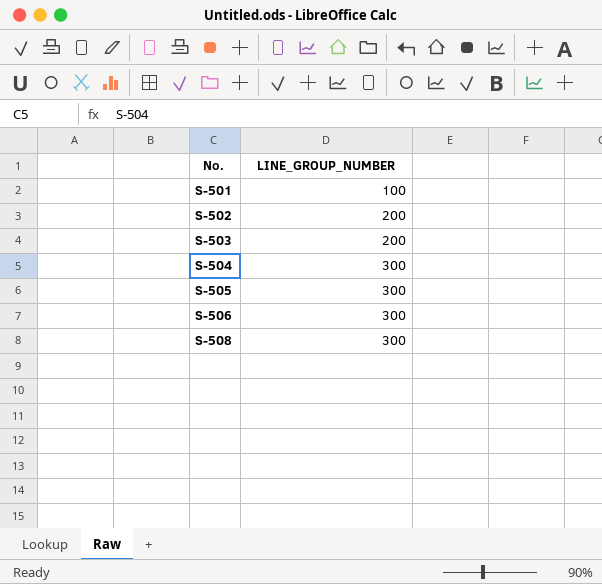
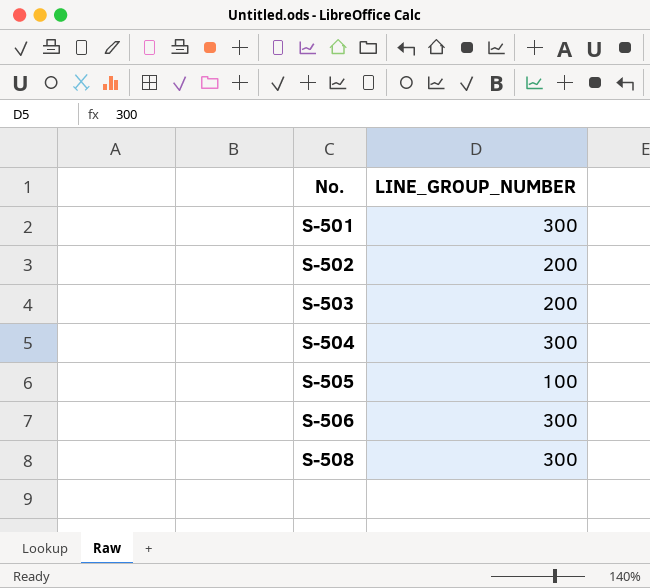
S-501 | LINE_GROUP_NUMBER: 100 -> 300
S-505 | LINE_GROUP_NUMBER: 300 -> 100

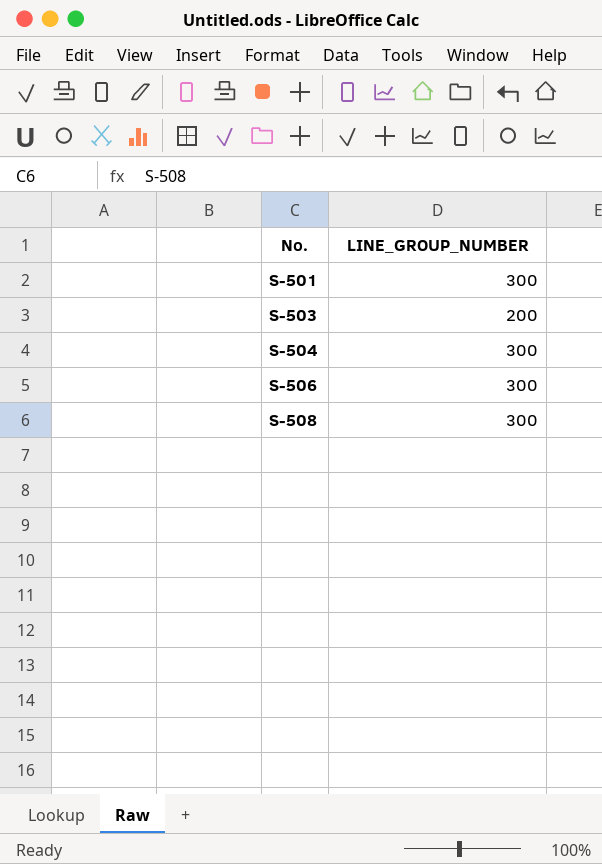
row S-502: 200 -> none
row S-505: 100 -> none

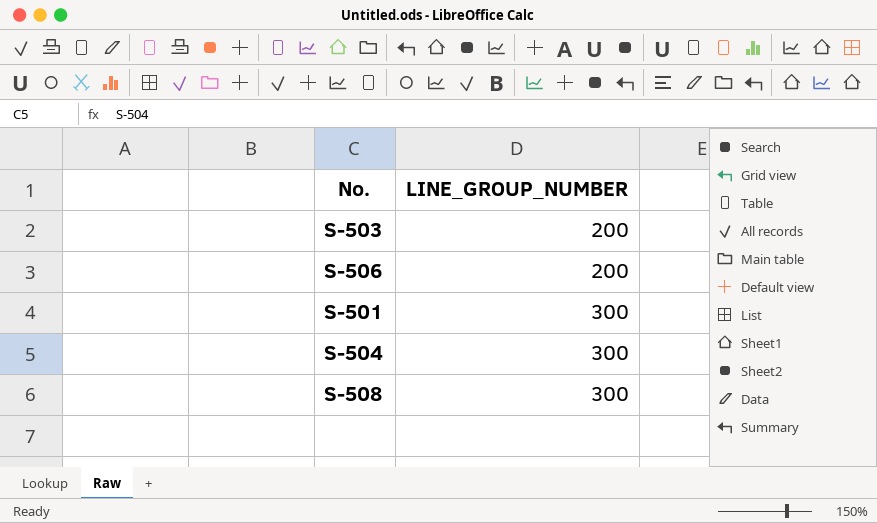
row order: No. ascending -> LINE_GROUP_NUMBER ascending
S-506 | LINE_GROUP_NUMBER: 300 -> 200

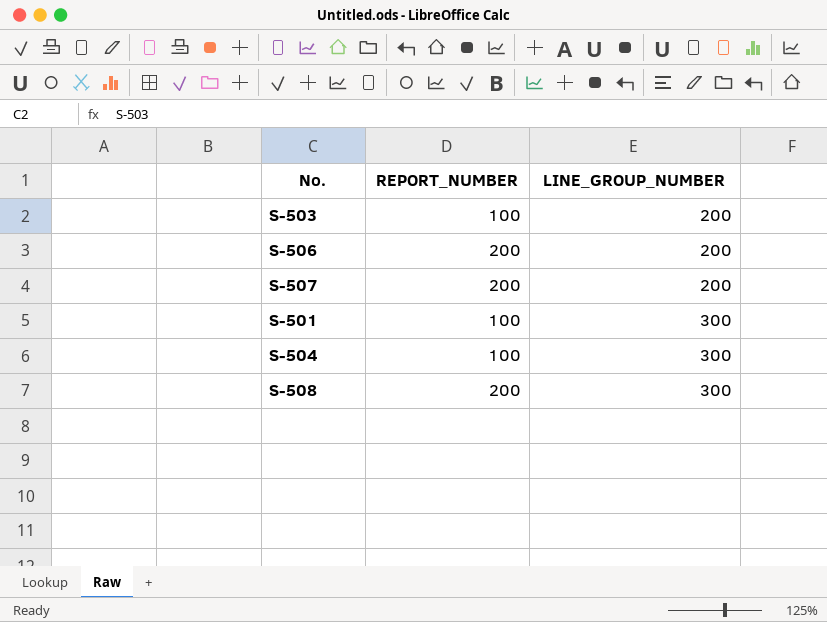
column REPORT_NUMBER | position: none -> 2
row S-507: none -> 200 | 200

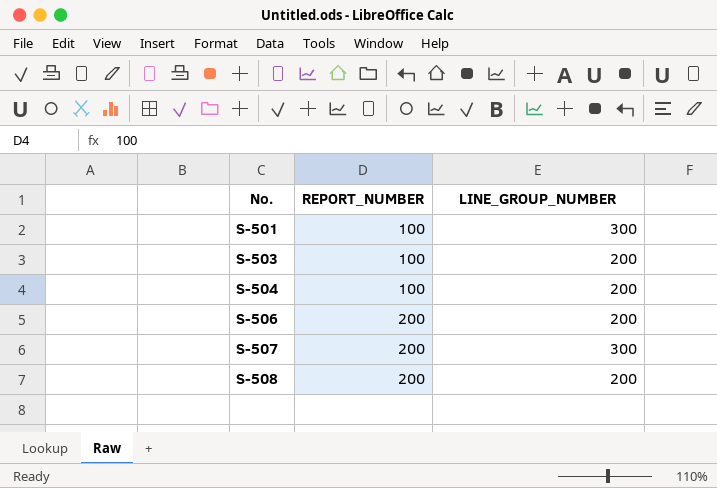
row order: LINE_GROUP_NUMBER ascending -> No. ascending
S-504 | LINE_GROUP_NUMBER: 300 -> 200
S-507 | LINE_GROUP_NUMBER: 200 -> 300
S-508 | LINE_GROUP_NUMBER: 300 -> 200

